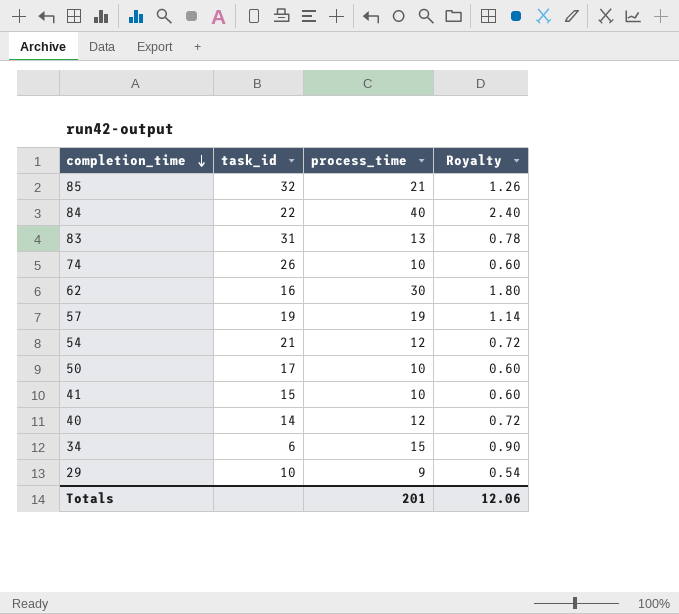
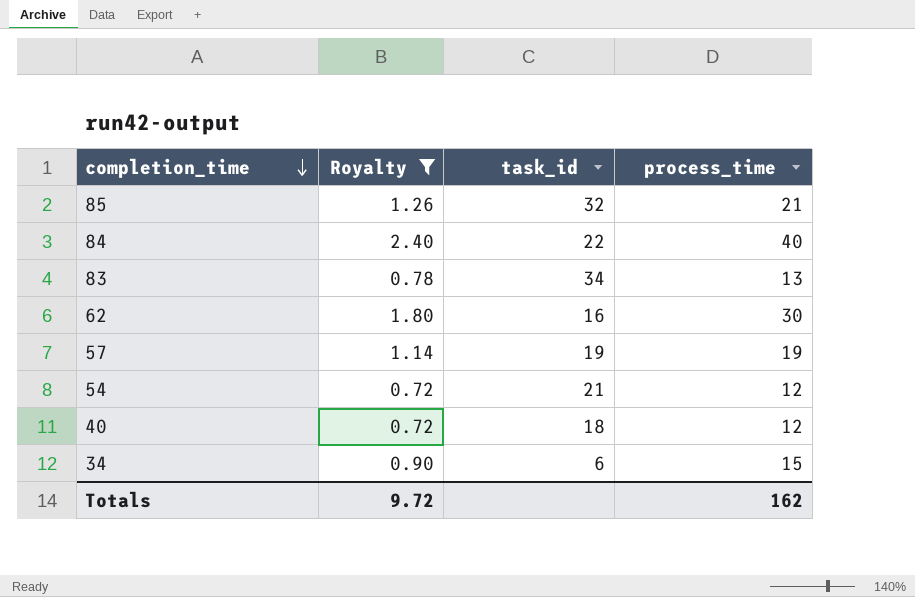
filter: none -> Royalty >= 0.72
column Royalty | position: 4 -> 2
83 | task_id: 31 -> 34
40 | task_id: 14 -> 18
Totals | Royalty: 12.06 -> 9.72
Totals | process_time: 201 -> 162

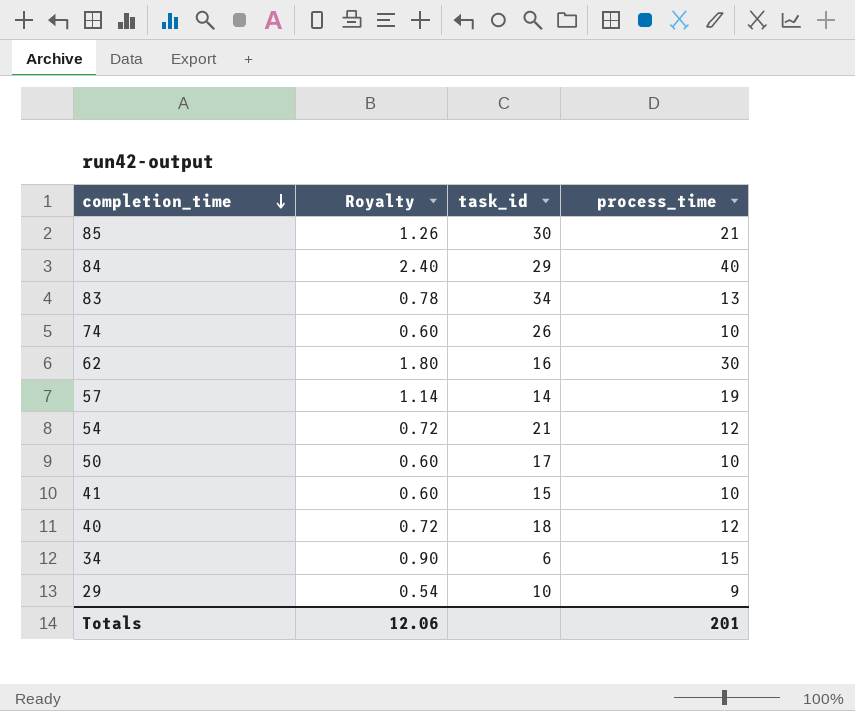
filter: Royalty >= 0.72 -> none
85 | task_id: 32 -> 30
84 | task_id: 22 -> 29
57 | task_id: 19 -> 14
Totals | Royalty: 9.72 -> 12.06
Totals | process_time: 162 -> 201

